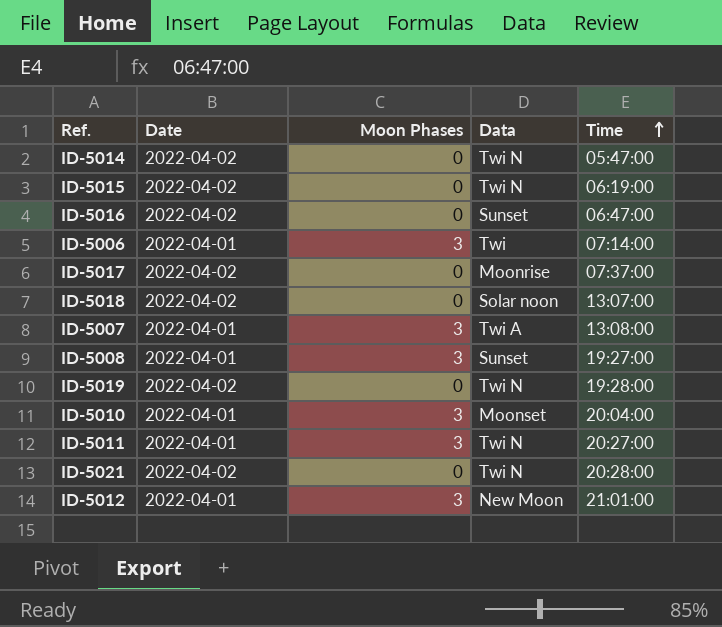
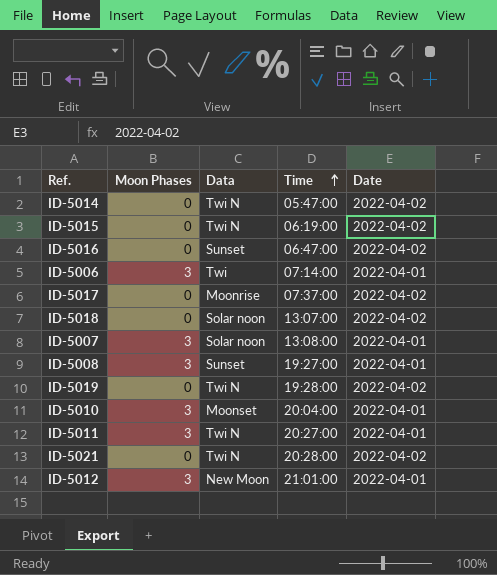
column Date | position: 2 -> 5
ID-5007 | Data: Twi A -> Solar noon

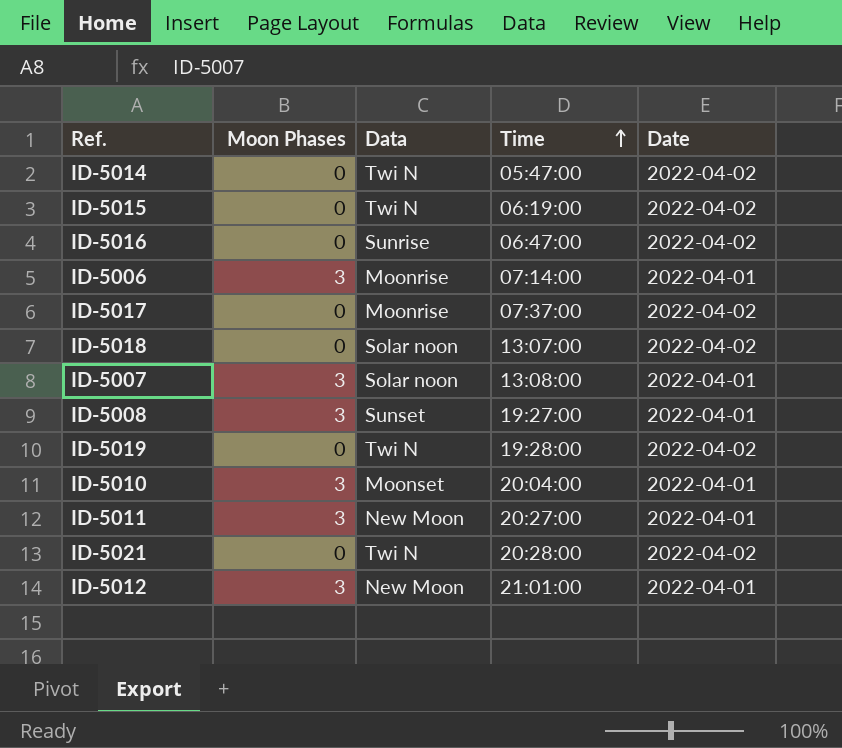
ID-5016 | Data: Sunset -> Sunrise
ID-5006 | Data: Twi -> Moonrise
ID-5011 | Data: Twi N -> New Moon

